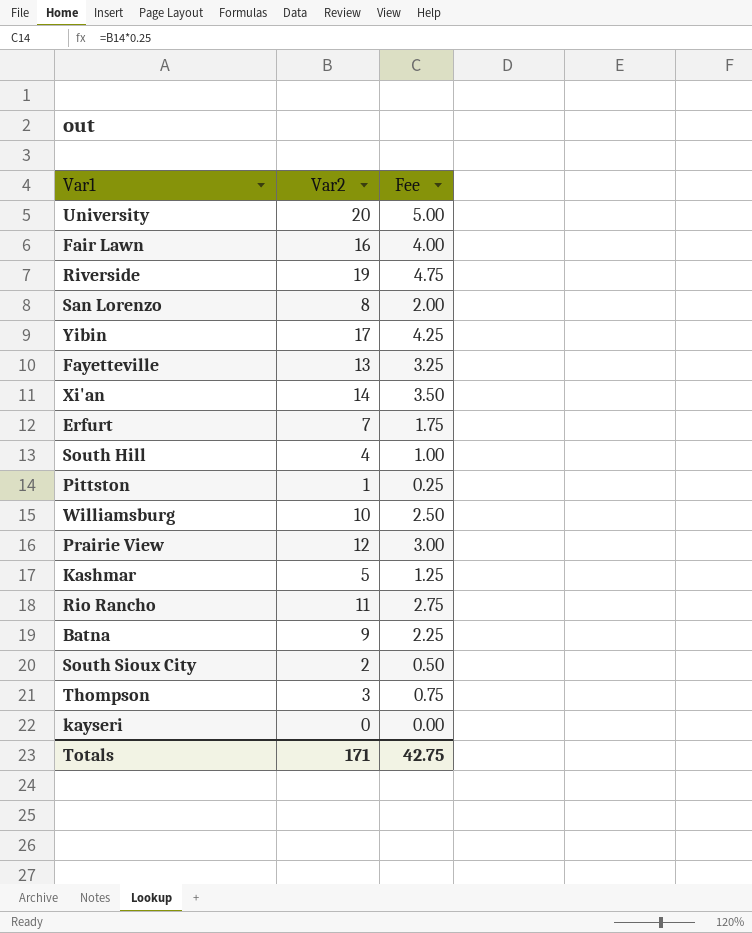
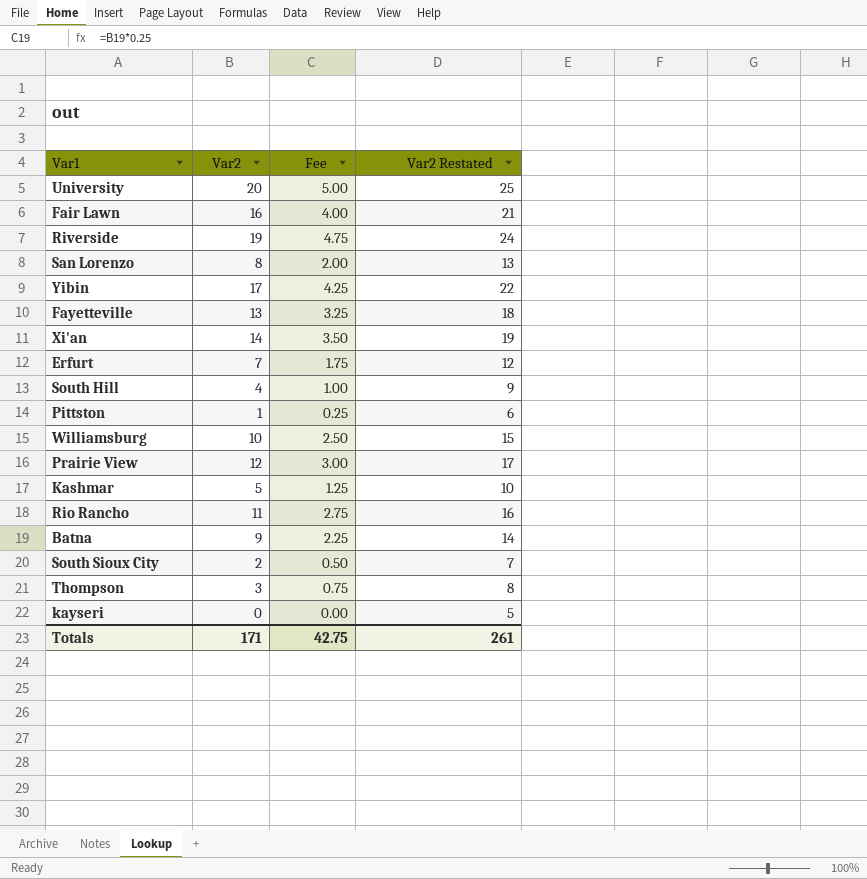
column Var2 Restated | formula: none -> [Var2] + 5

